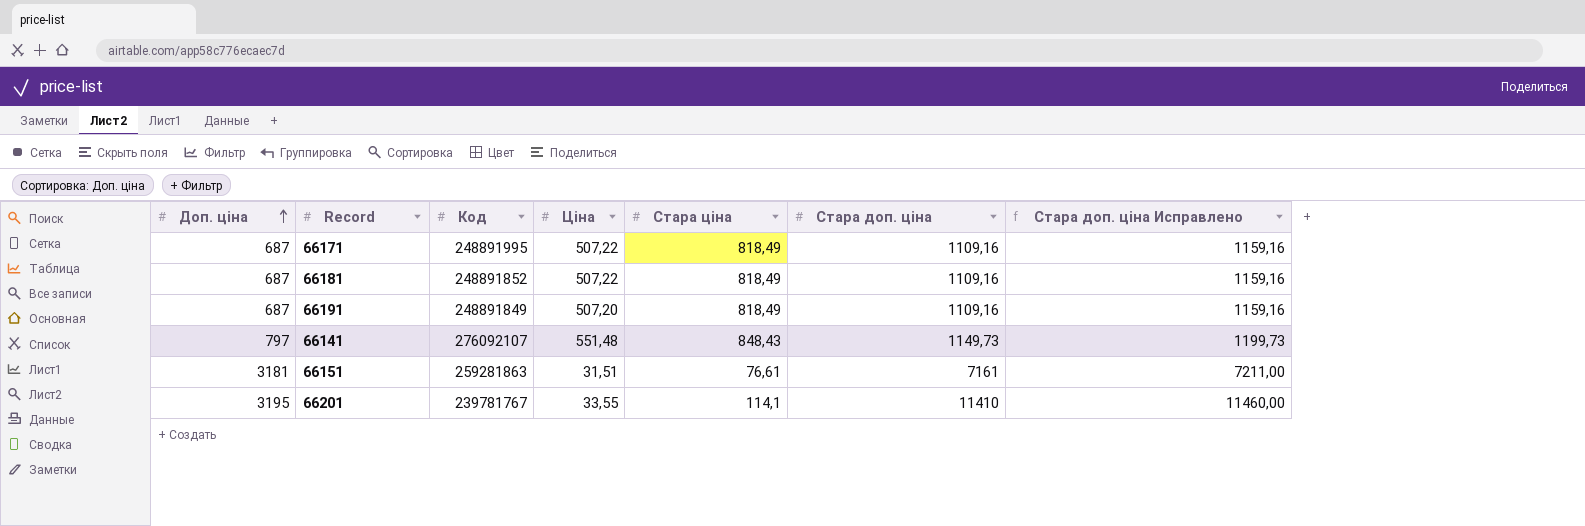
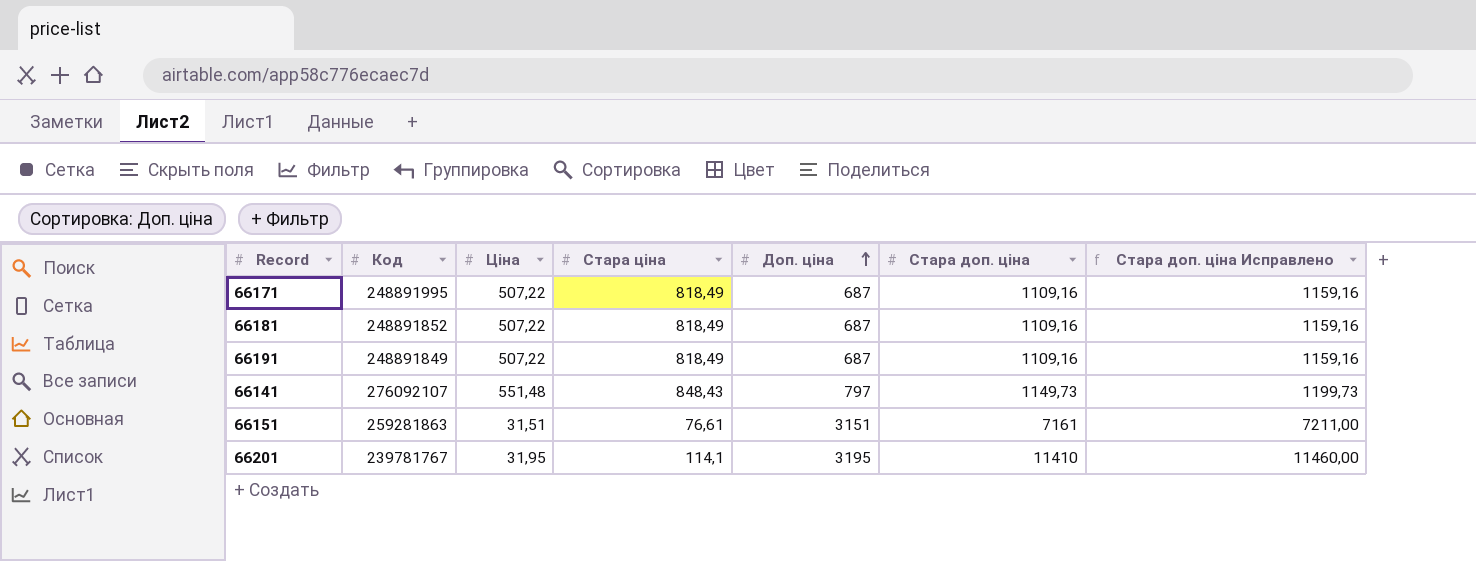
column Доп. ціна | position: 1 -> 5
66191 | Ціна: 507,20 -> 507,22
66151 | Доп. ціна: 3181 -> 3151
66201 | Ціна: 33,55 -> 31,95

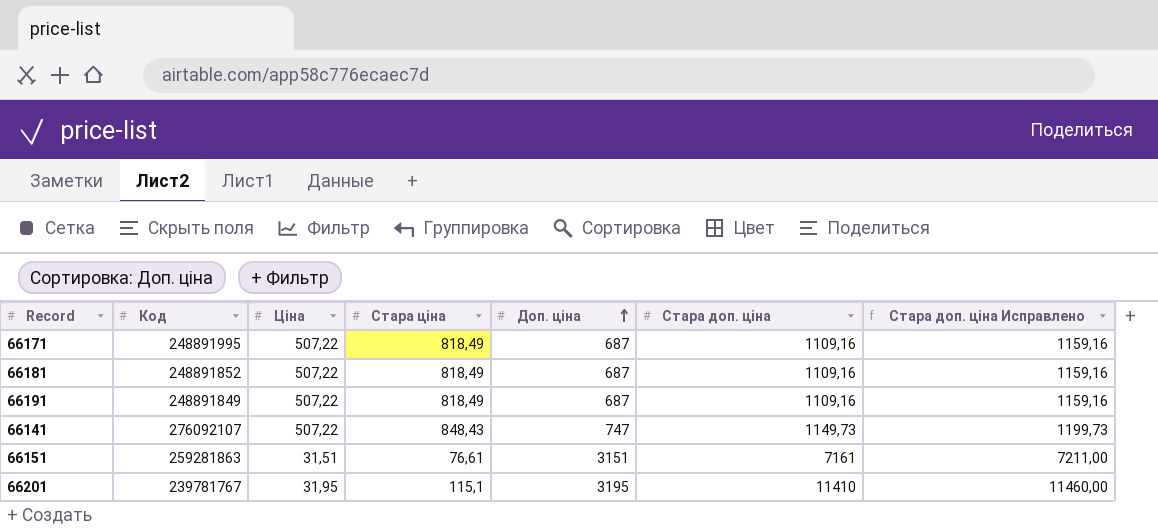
66141 | Ціна: 551,48 -> 507,22
66141 | Доп. ціна: 797 -> 747
66201 | Стара ціна: 114,1 -> 115,1

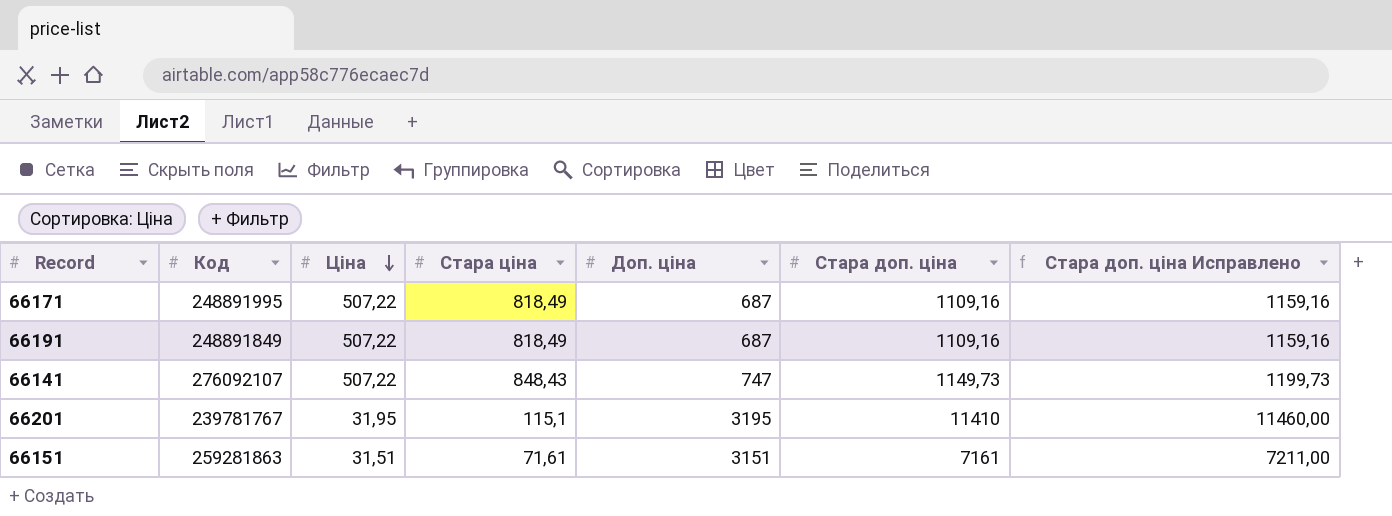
row order: Доп. ціна ascending -> Ціна descending
row 66181: 248891852 | 507,22 | 818,49 | 687 | 1109,16 | 1159,16 -> none
66151 | Стара ціна: 76,61 -> 71,61

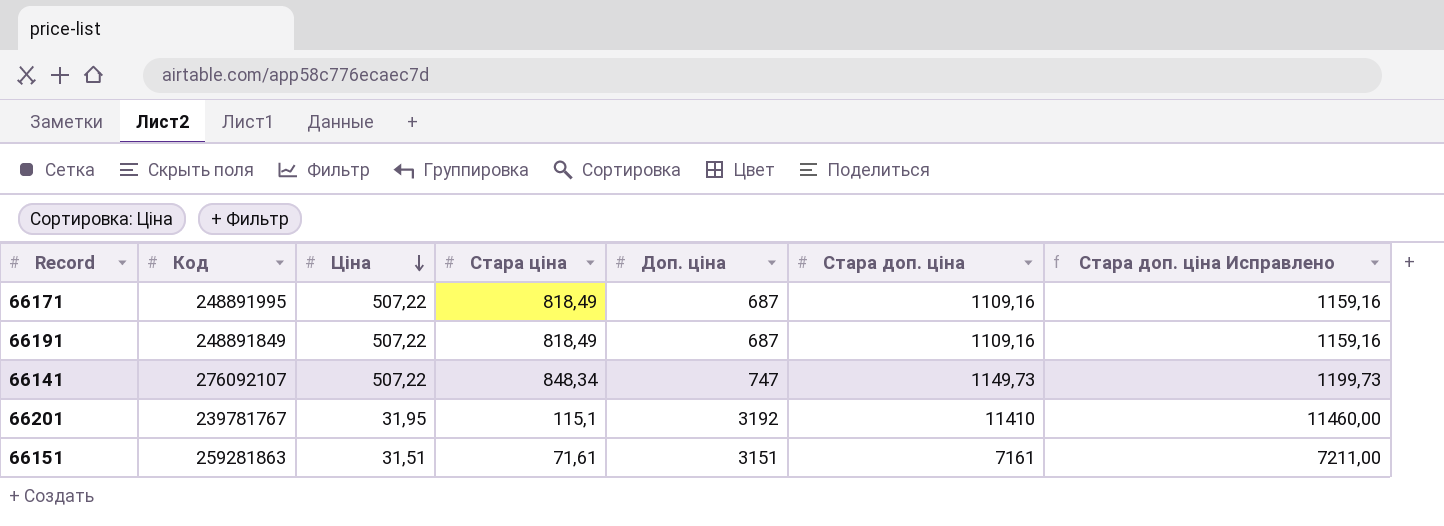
66141 | Стара ціна: 848,43 -> 848,34
66201 | Доп. ціна: 3195 -> 3192

